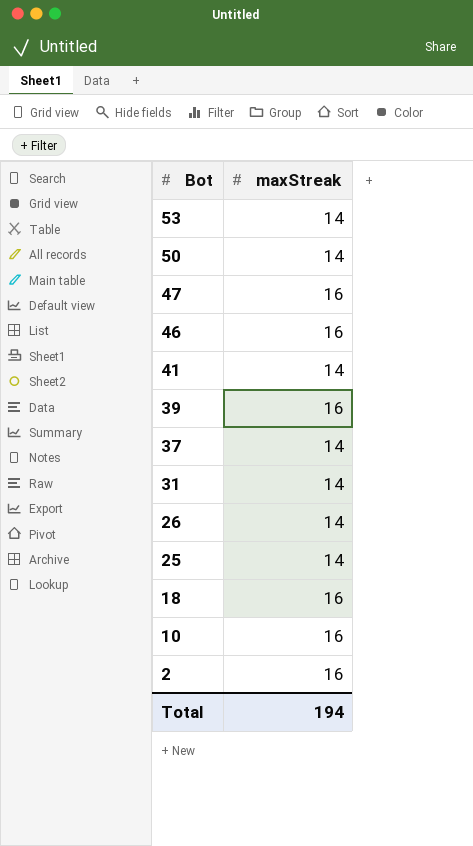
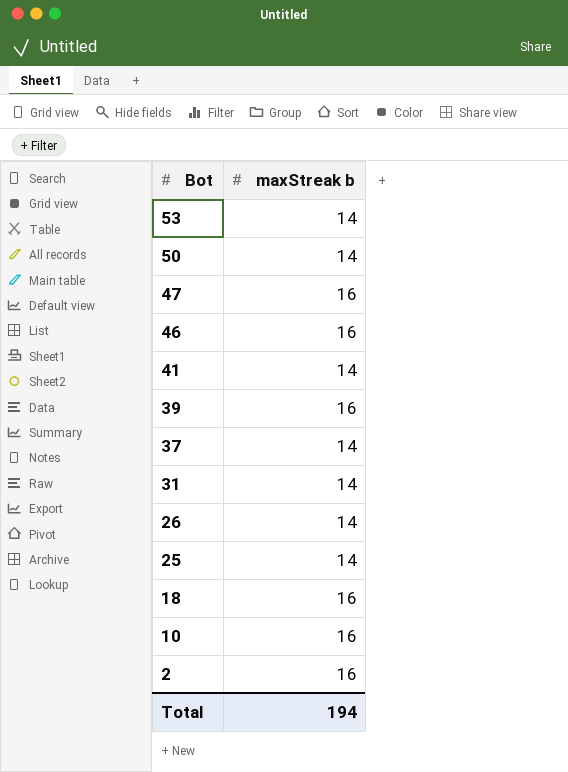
column name: maxStreak -> maxStreak b

